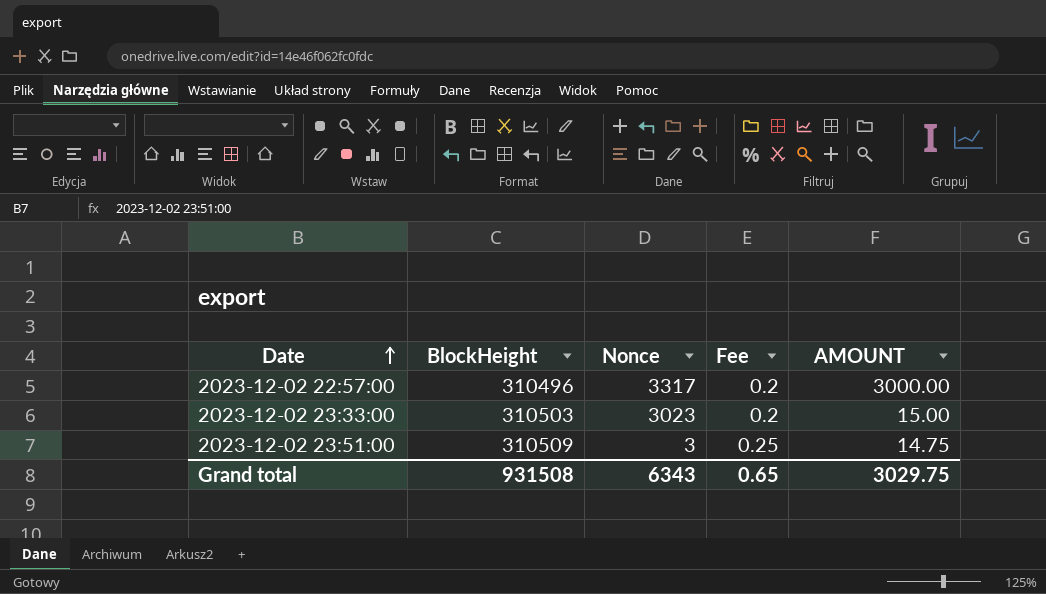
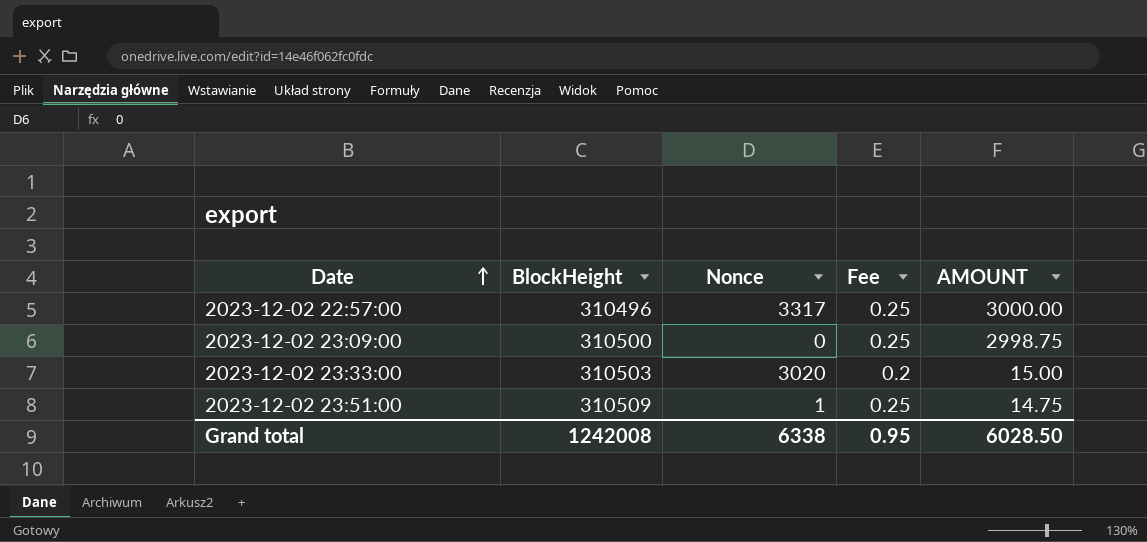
2023-12-02 22:57:00 | Fee: 0.2 -> 0.25
row 2023-12-02 23:09:00: none -> 310500 | 0 | 0.25 | 2998.75
2023-12-02 23:33:00 | Nonce: 3023 -> 3020
2023-12-02 23:51:00 | Nonce: 3 -> 1
Grand total | BlockHeight: 931508 -> 1242008
Grand total | Nonce: 6343 -> 6338
Grand total | Fee: 0.65 -> 0.95
Grand total | AMOUNT: 3029.75 -> 6028.50

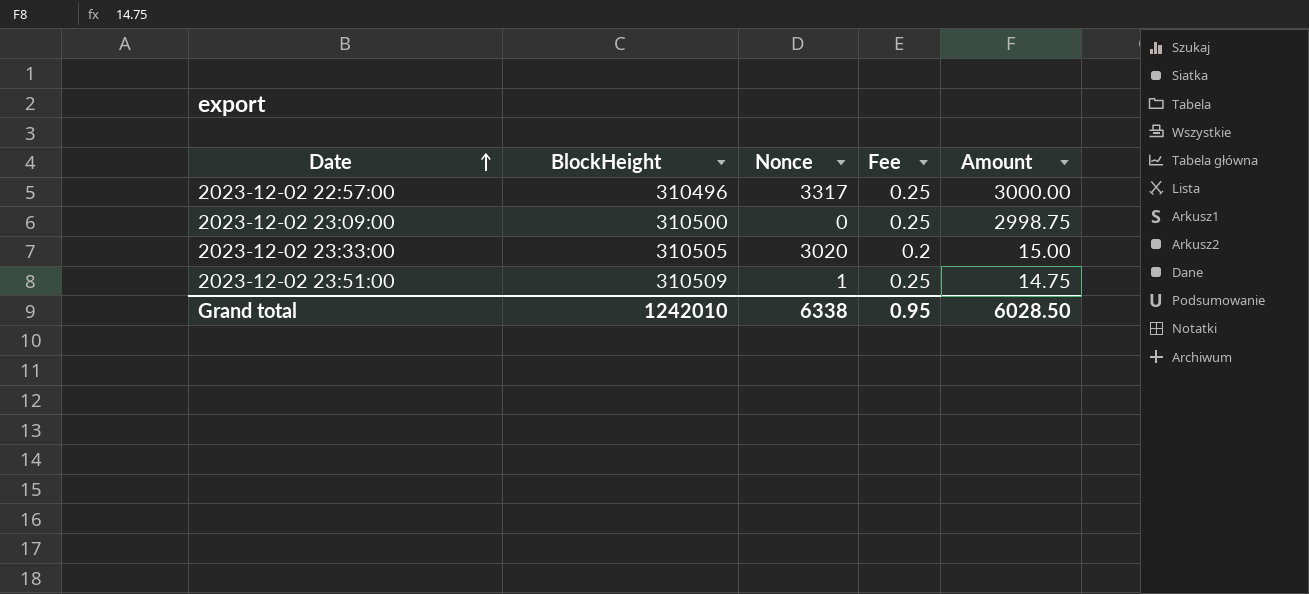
column name: AMOUNT -> Amount
2023-12-02 23:33:00 | BlockHeight: 310503 -> 310505
Grand total | BlockHeight: 1242008 -> 1242010

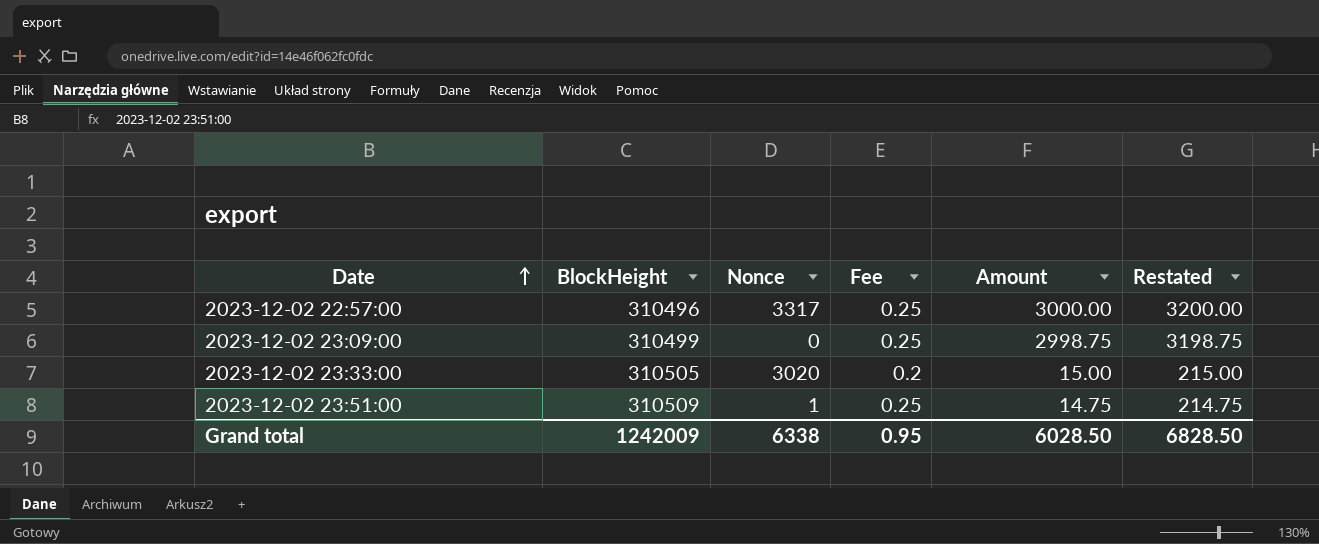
column Restated | formula: none -> [Amount] + 200
2023-12-02 23:09:00 | BlockHeight: 310500 -> 310499
Grand total | BlockHeight: 1242010 -> 1242009

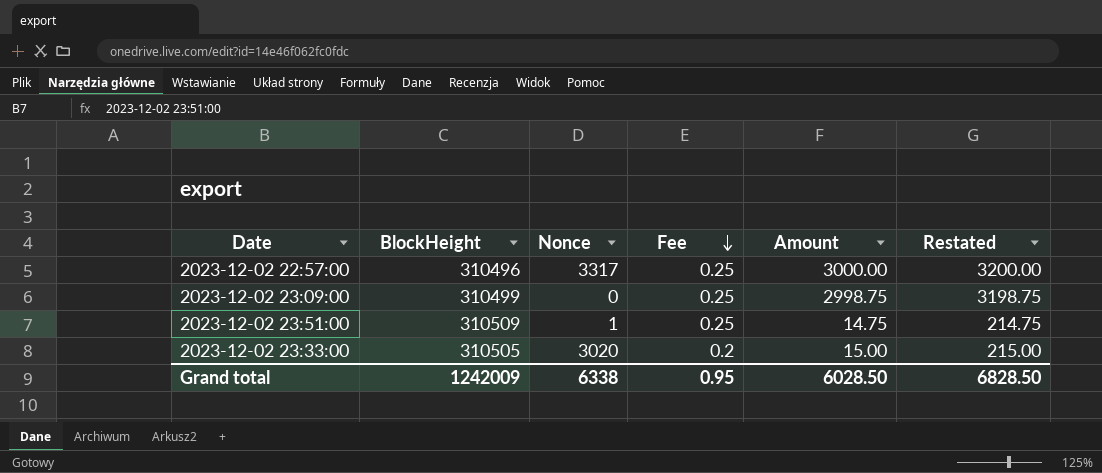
row order: Date ascending -> Fee descending

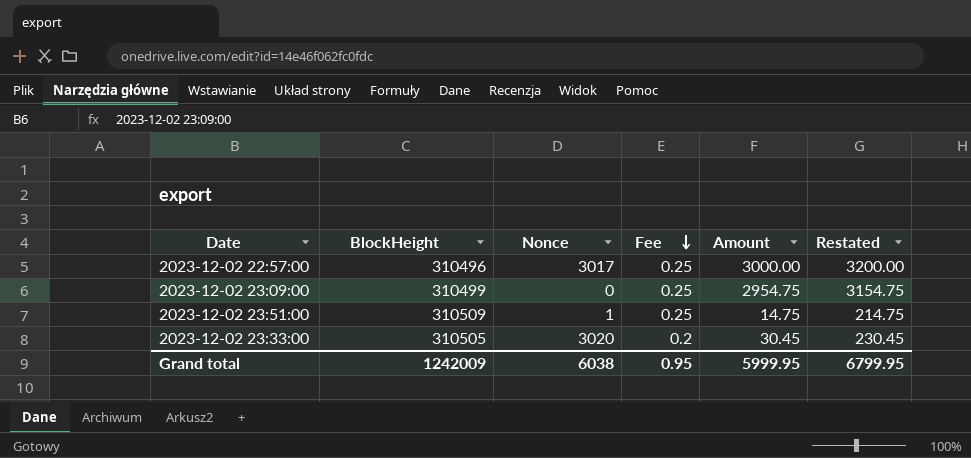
2023-12-02 22:57:00 | Nonce: 3317 -> 3017
2023-12-02 23:09:00 | Amount: 2998.75 -> 2954.75
2023-12-02 23:09:00 | Restated: 3198.75 -> 3154.75
2023-12-02 23:33:00 | Amount: 15.00 -> 30.45
2023-12-02 23:33:00 | Restated: 215.00 -> 230.45
Grand total | Nonce: 6338 -> 6038
Grand total | Amount: 6028.50 -> 5999.95
Grand total | Restated: 6828.50 -> 6799.95

